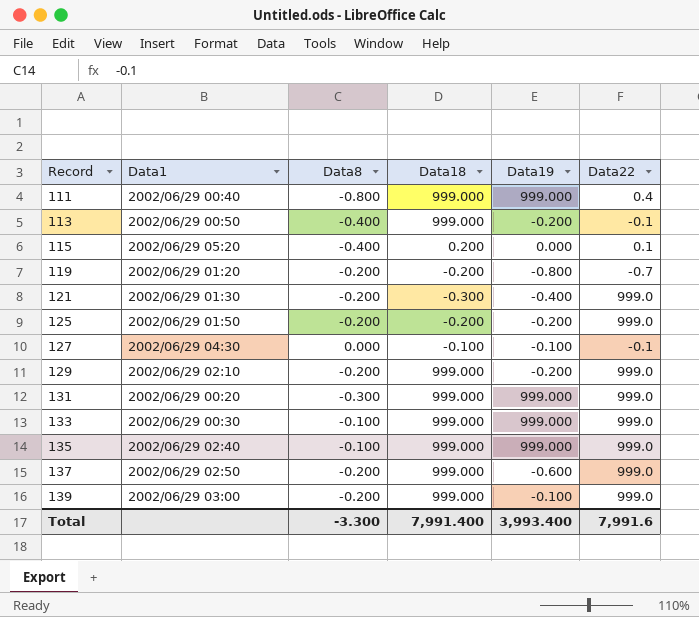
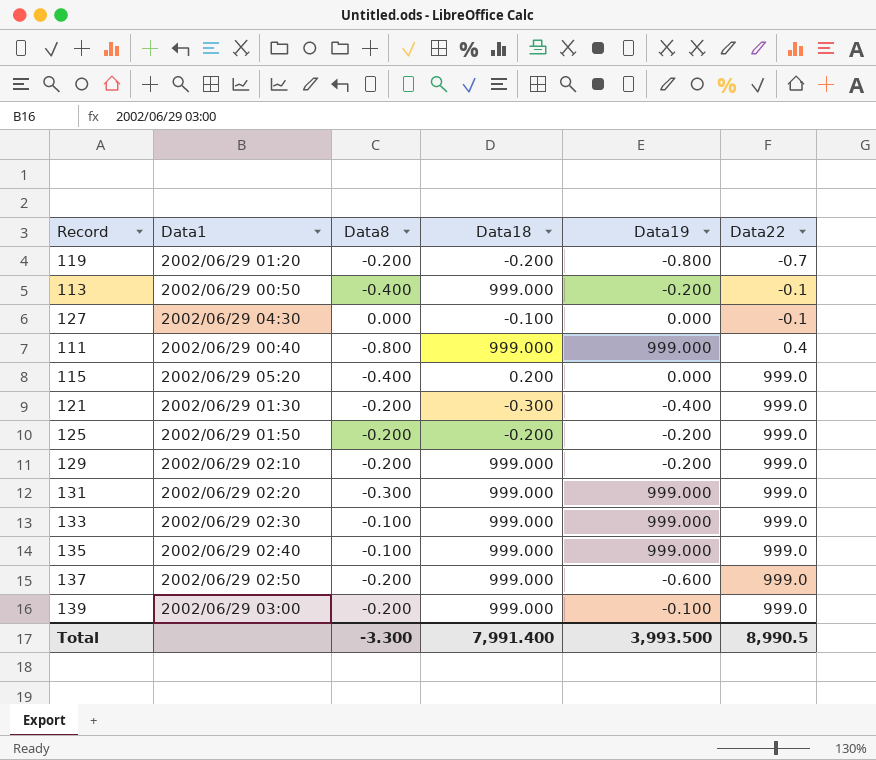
row order: Record ascending -> Data22 ascending
127 | Data19: -0.100 -> 0.000
115 | Data22: 0.1 -> 999.0
131 | Data1: 2002/06/29 00:20 -> 2002/06/29 02:20
133 | Data1: 2002/06/29 00:30 -> 2002/06/29 02:30
Total | Data19: 3,993.400 -> 3,993.500
Total | Data22: 7,991.6 -> 8,990.5

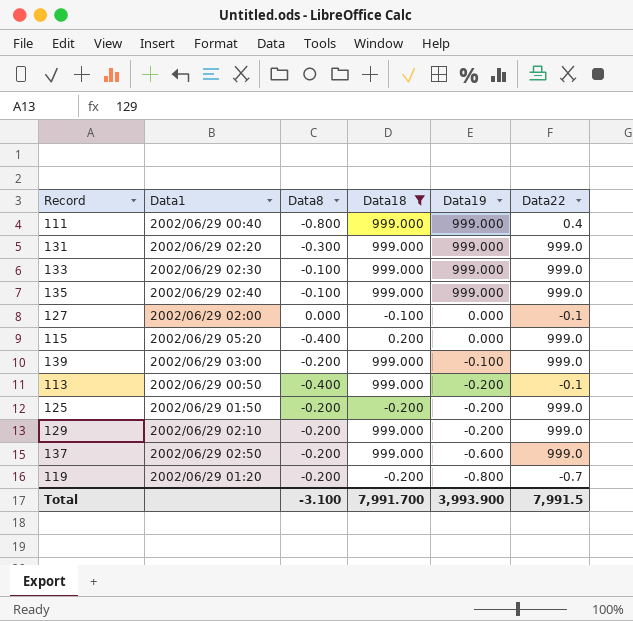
filter: none -> Data18 != -0.300
row order: Data22 ascending -> Data19 descending
127 | Data1: 2002/06/29 04:30 -> 2002/06/29 02:00
Total | Data8: -3.300 -> -3.100
Total | Data18: 7,991.400 -> 7,991.700
Total | Data19: 3,993.500 -> 3,993.900
Total | Data22: 8,990.5 -> 7,991.5

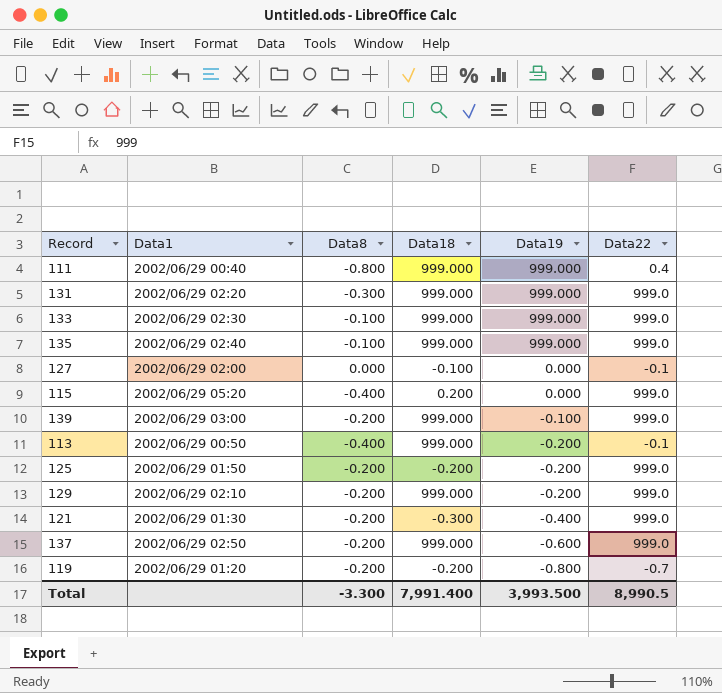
filter: Data18 != -0.300 -> none
Total | Data8: -3.100 -> -3.300
Total | Data18: 7,991.700 -> 7,991.400
Total | Data19: 3,993.900 -> 3,993.500
Total | Data22: 7,991.5 -> 8,990.5

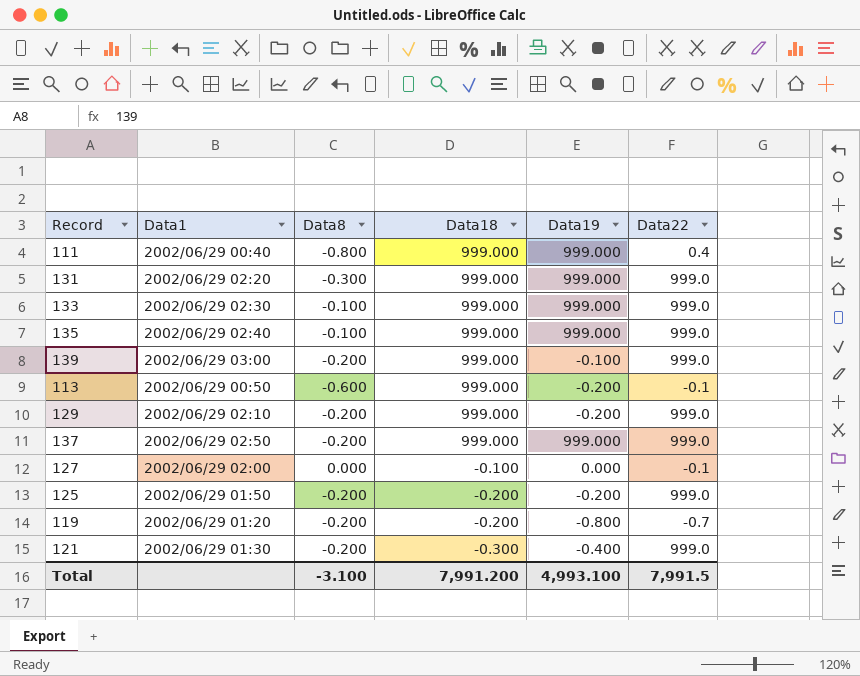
row order: Data19 descending -> Data18 descending
row 115: 2002/06/29 05:20 | -0.400 | 0.200 | 0.000 | 999.0 -> none
113 | Data8: -0.400 -> -0.600
137 | Data19: -0.600 -> 999.000
Total | Data8: -3.300 -> -3.100
Total | Data18: 7,991.400 -> 7,991.200
Total | Data19: 3,993.500 -> 4,993.100
Total | Data22: 8,990.5 -> 7,991.5

